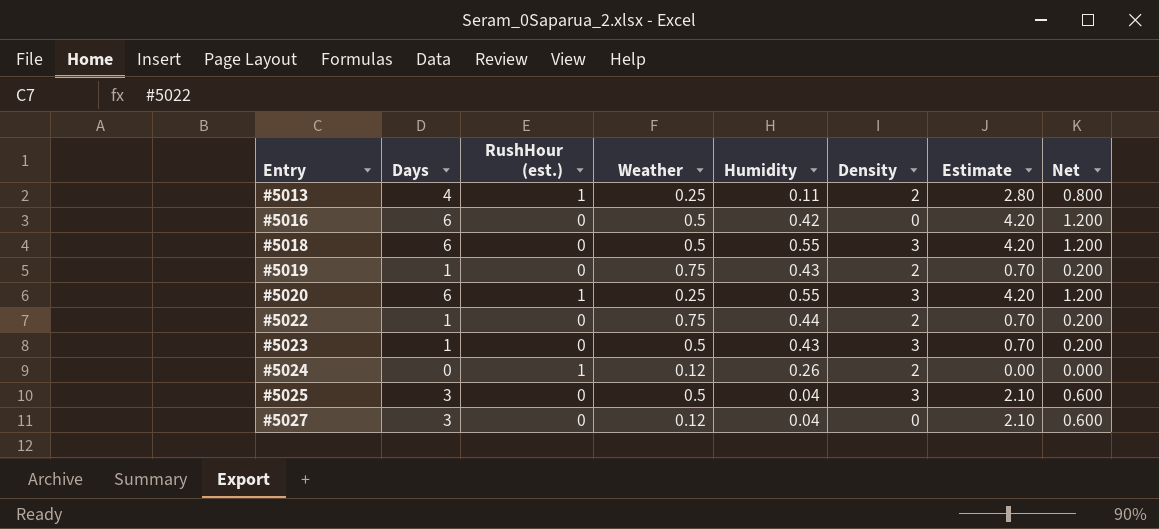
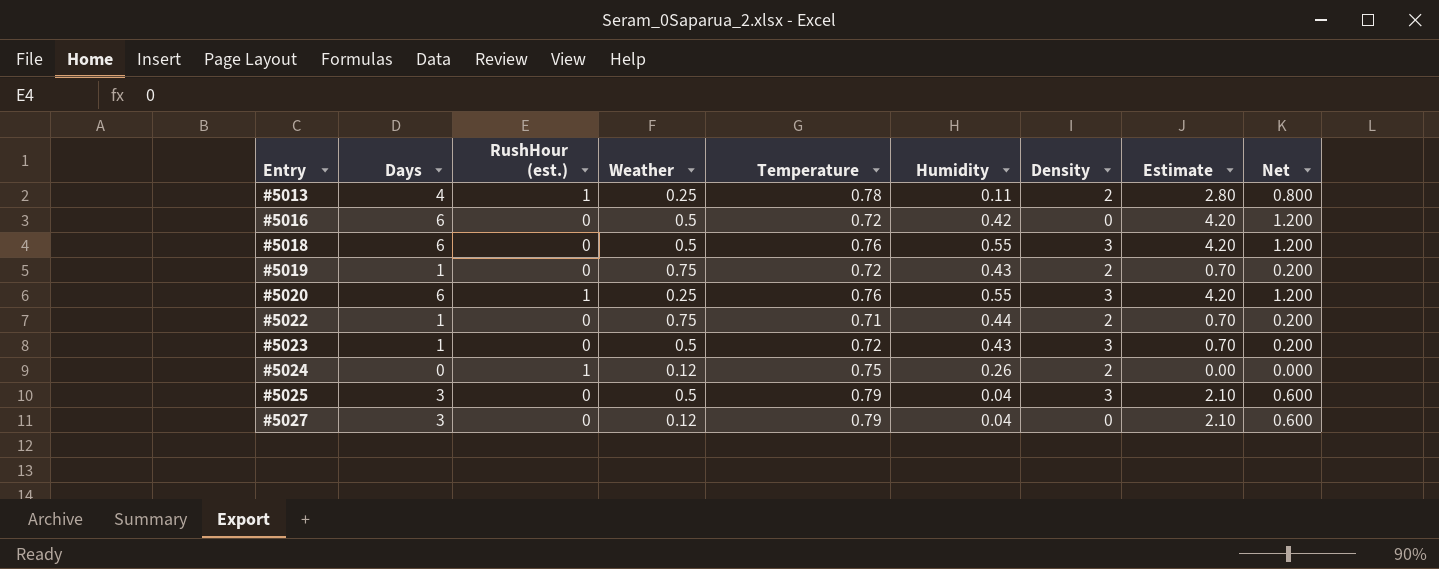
column Temperature | position: none -> 5

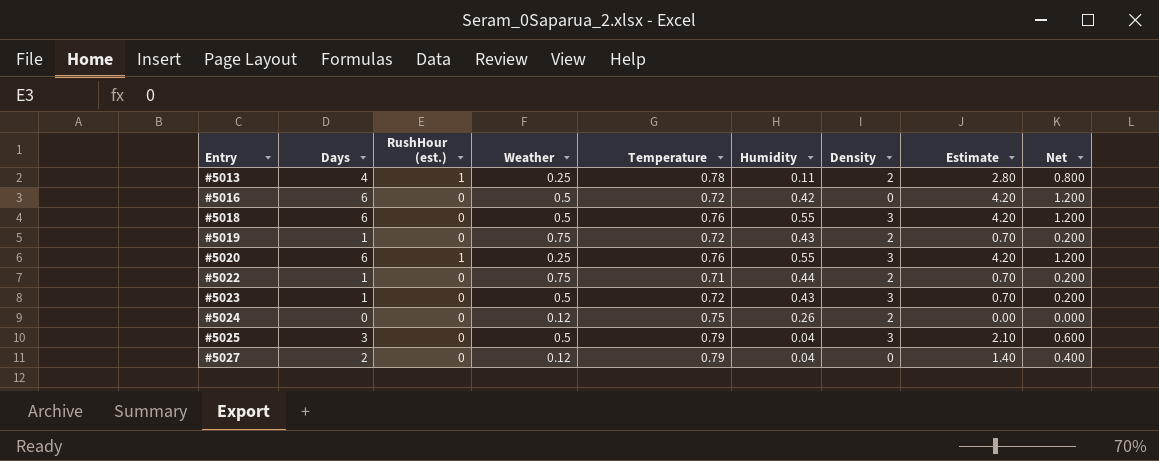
#5024 | RushHour (est.): 1 -> 0
#5027 | Days: 3 -> 2
#5027 | Estimate: 2.10 -> 1.40
#5027 | Net: 0.600 -> 0.400

